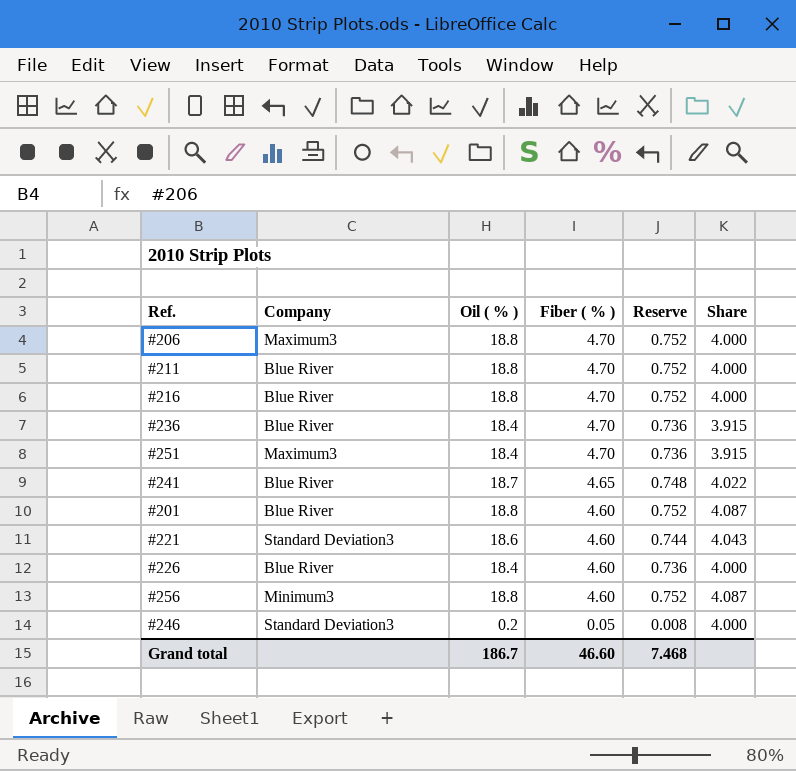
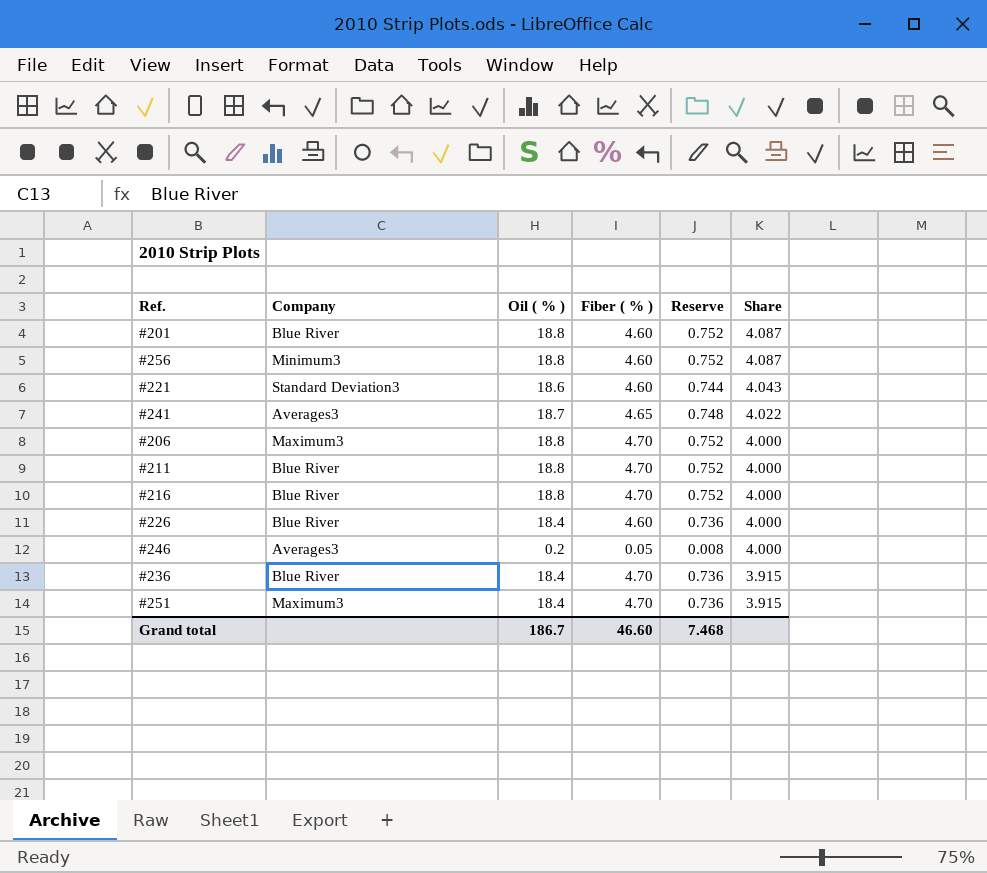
row order: Fiber ( % ) descending -> Share descending
#241 | Company: Blue River -> Averages3
#246 | Company: Standard Deviation3 -> Averages3

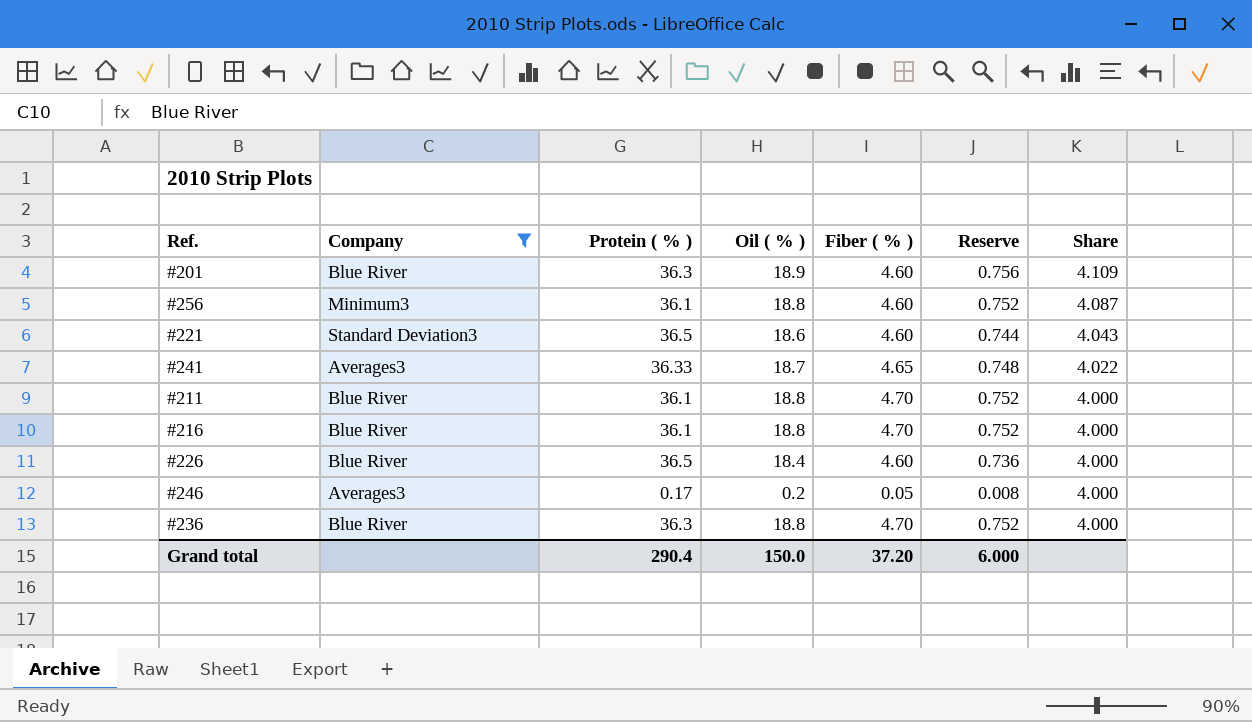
filter: none -> Company != Maximum3
column Protein ( % ) | position: none -> 3
#201 | Oil ( % ): 18.8 -> 18.9
#201 | Reserve: 0.752 -> 0.756
#201 | Share: 4.087 -> 4.109
#236 | Oil ( % ): 18.4 -> 18.8
#236 | Reserve: 0.736 -> 0.752
#236 | Share: 3.915 -> 4.000
Grand total | Oil ( % ): 186.7 -> 150.0
Grand total | Fiber ( % ): 46.60 -> 37.20
Grand total | Reserve: 7.468 -> 6.000

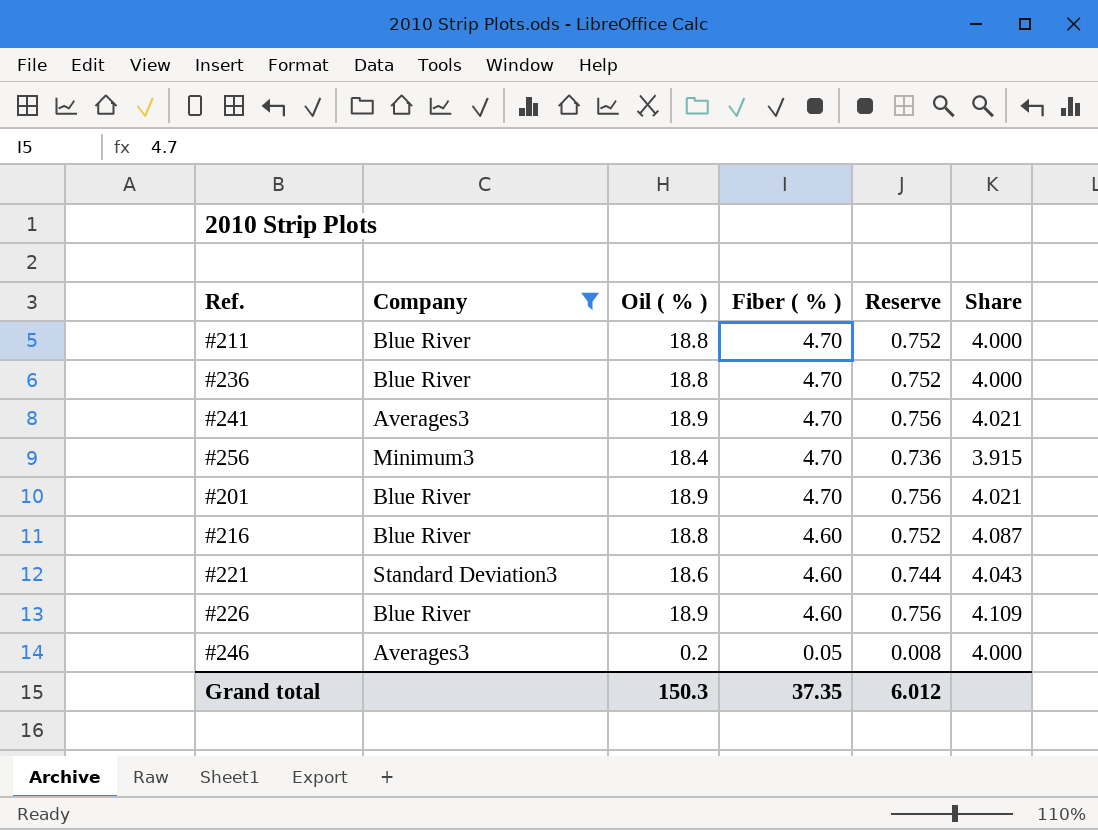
row order: Share descending -> Fiber ( % ) descending
column Protein ( % ) | position: 3 -> none
#241 | Oil ( % ): 18.7 -> 18.9
#241 | Fiber ( % ): 4.65 -> 4.70
#241 | Reserve: 0.748 -> 0.756
#241 | Share: 4.022 -> 4.021
#256 | Oil ( % ): 18.8 -> 18.4
#256 | Fiber ( % ): 4.60 -> 4.70
#256 | Reserve: 0.752 -> 0.736
#256 | Share: 4.087 -> 3.915
#201 | Fiber ( % ): 4.60 -> 4.70
#201 | Share: 4.109 -> 4.021
#216 | Fiber ( % ): 4.70 -> 4.60
#216 | Share: 4.000 -> 4.087
#226 | Oil ( % ): 18.4 -> 18.9
#226 | Reserve: 0.736 -> 0.756
#226 | Share: 4.000 -> 4.109
Grand total | Oil ( % ): 150.0 -> 150.3
Grand total | Fiber ( % ): 37.20 -> 37.35
Grand total | Reserve: 6.000 -> 6.012

